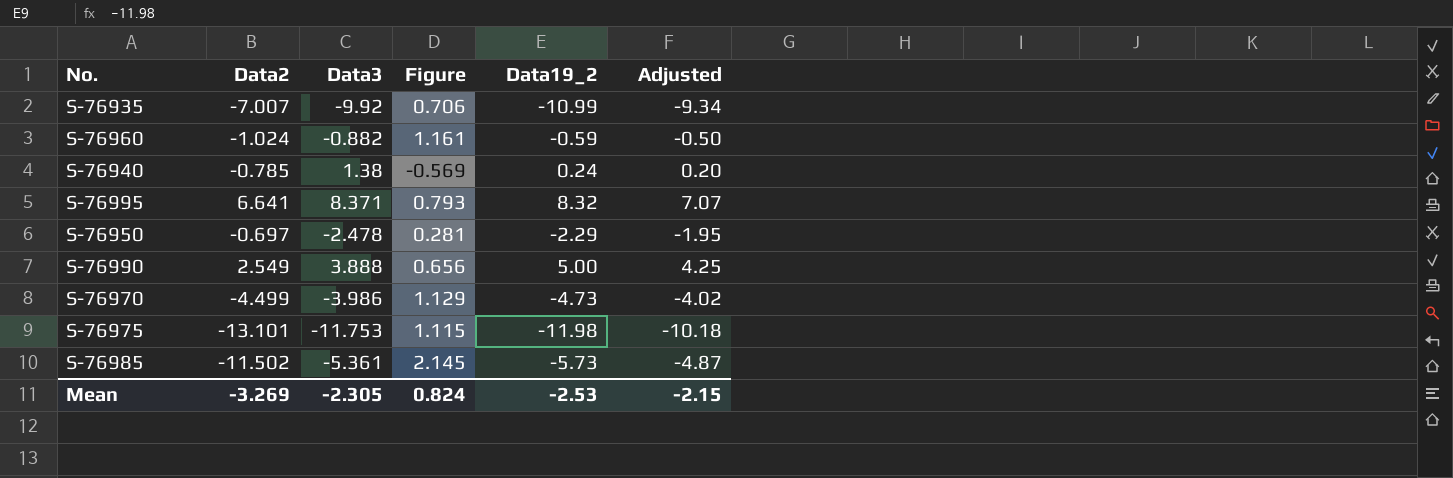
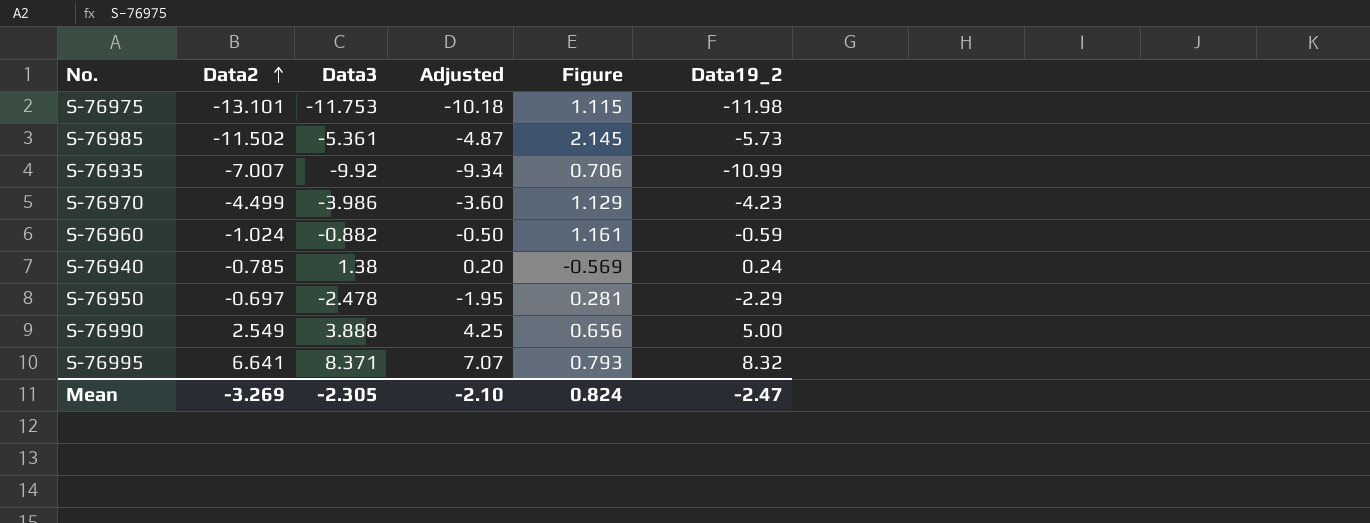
row order: none -> Data2 ascending
column Adjusted | position: 6 -> 4
S-76970 | Adjusted: -4.02 -> -3.60
S-76970 | Data19_2: -4.73 -> -4.23
Mean | Adjusted: -2.15 -> -2.10
Mean | Data19_2: -2.53 -> -2.47

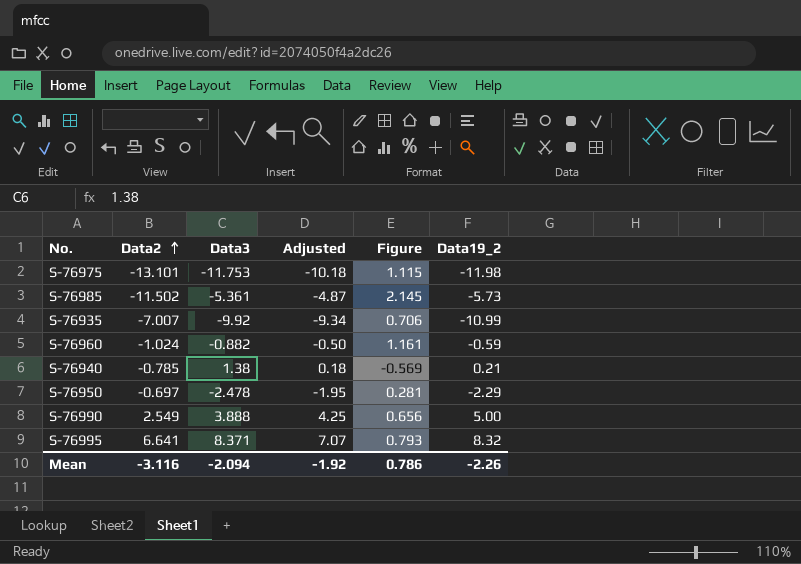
row S-76970: -4.499 | -3.986 | -3.60 | 1.129 | -4.23 -> none
S-76940 | Adjusted: 0.20 -> 0.18
S-76940 | Data19_2: 0.24 -> 0.21
Mean | Data2: -3.269 -> -3.116
Mean | Data3: -2.305 -> -2.094
Mean | Adjusted: -2.10 -> -1.92
Mean | Figure: 0.824 -> 0.786
Mean | Data19_2: -2.47 -> -2.26

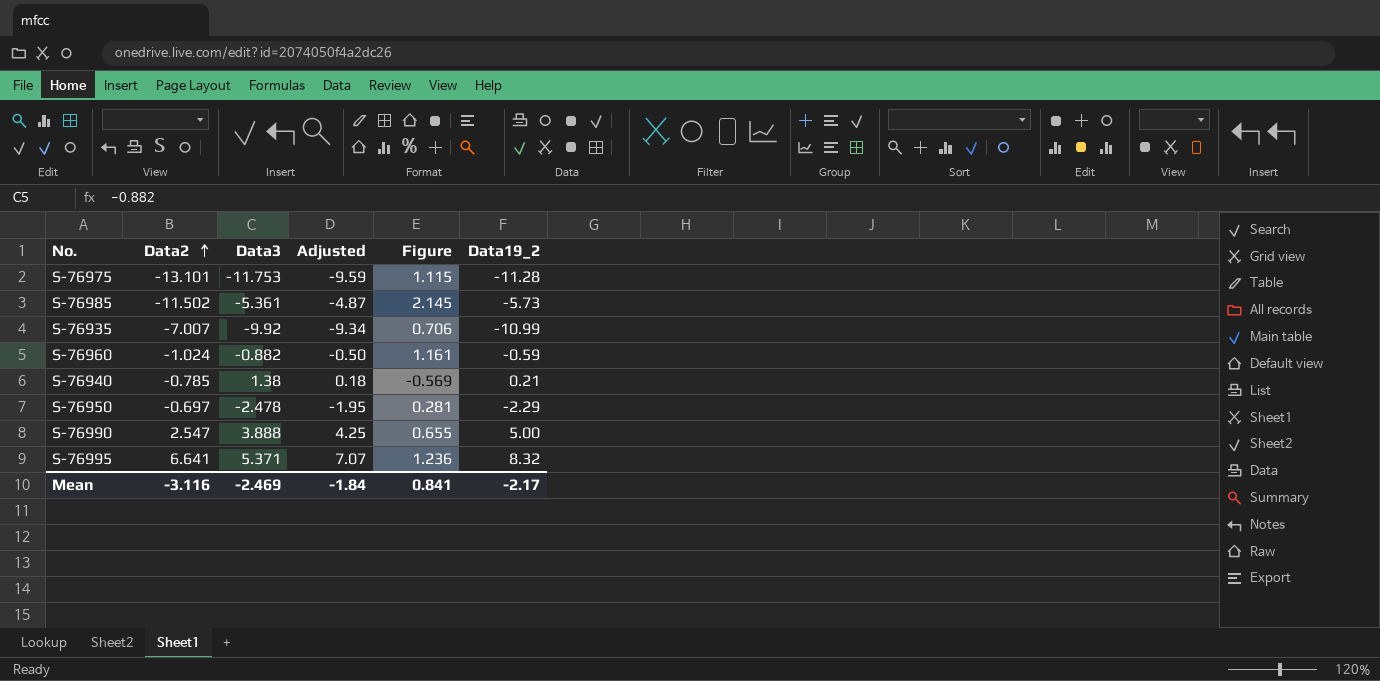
S-76975 | Adjusted: -10.18 -> -9.59
S-76975 | Data19_2: -11.98 -> -11.28
S-76990 | Data2: 2.549 -> 2.547
S-76990 | Figure: 0.656 -> 0.655
S-76995 | Data3: 8.371 -> 5.371
S-76995 | Figure: 0.793 -> 1.236
Mean | Data3: -2.094 -> -2.469
Mean | Adjusted: -1.92 -> -1.84
Mean | Figure: 0.786 -> 0.841
Mean | Data19_2: -2.26 -> -2.17

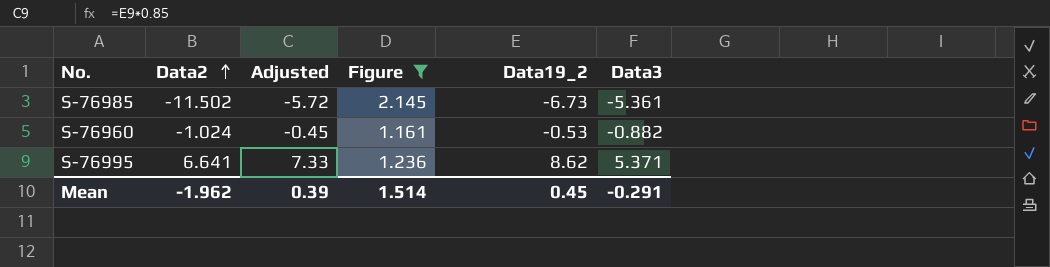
filter: none -> Figure >= 1.161
column Data3 | position: 3 -> 6
S-76985 | Adjusted: -4.87 -> -5.72
S-76985 | Data19_2: -5.73 -> -6.73
S-76960 | Adjusted: -0.50 -> -0.45
S-76960 | Data19_2: -0.59 -> -0.53
S-76995 | Adjusted: 7.07 -> 7.33
S-76995 | Data19_2: 8.32 -> 8.62
Mean | Data2: -3.116 -> -1.962
Mean | Adjusted: -1.84 -> 0.39
Mean | Figure: 0.841 -> 1.514
Mean | Data19_2: -2.17 -> 0.45
Mean | Data3: -2.469 -> -0.291

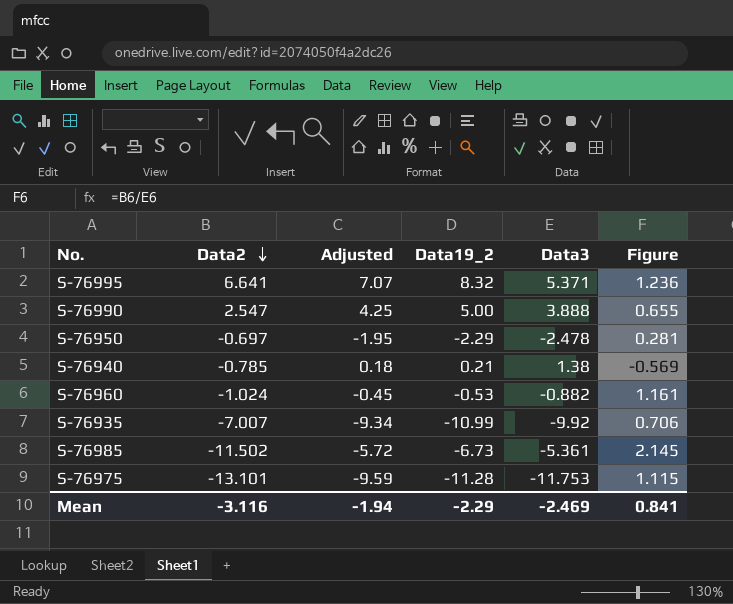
filter: Figure >= 1.161 -> none
row order: Data2 ascending -> Data2 descending
column Figure | position: 4 -> 6
S-76995 | Adjusted: 7.33 -> 7.07
S-76995 | Data19_2: 8.62 -> 8.32
Mean | Data2: -1.962 -> -3.116
Mean | Adjusted: 0.39 -> -1.94
Mean | Data19_2: 0.45 -> -2.29
Mean | Data3: -0.291 -> -2.469
Mean | Figure: 1.514 -> 0.841

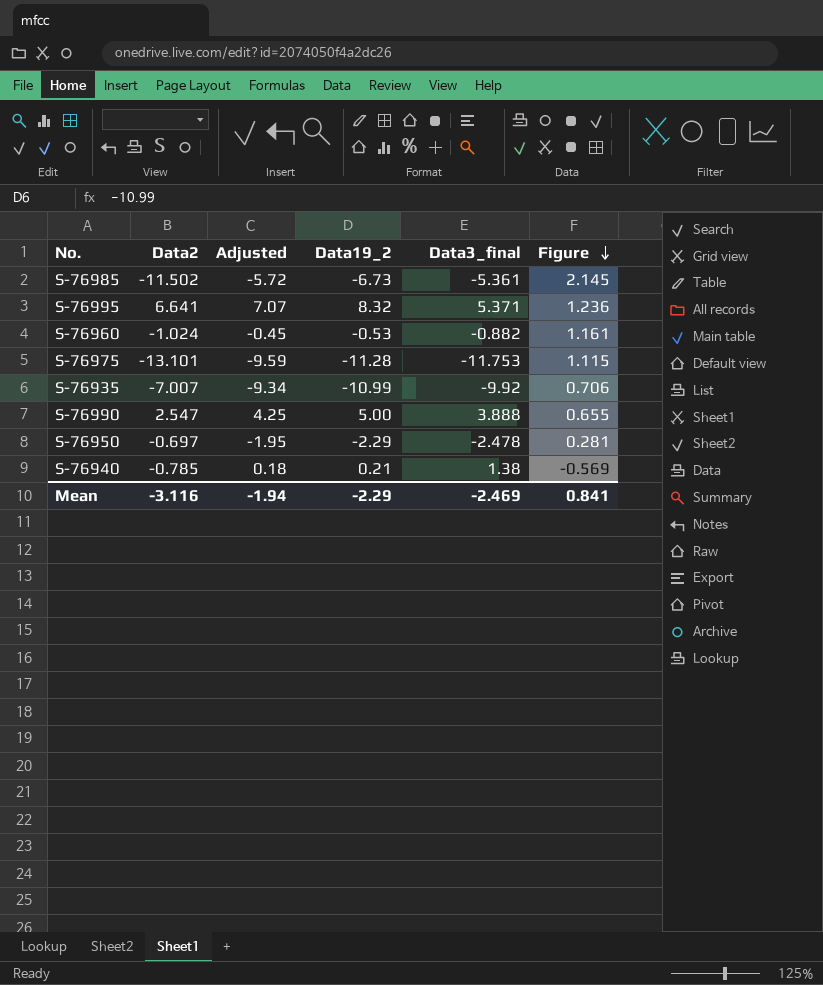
row order: Data2 descending -> Figure descending
column name: Data3 -> Data3_final

